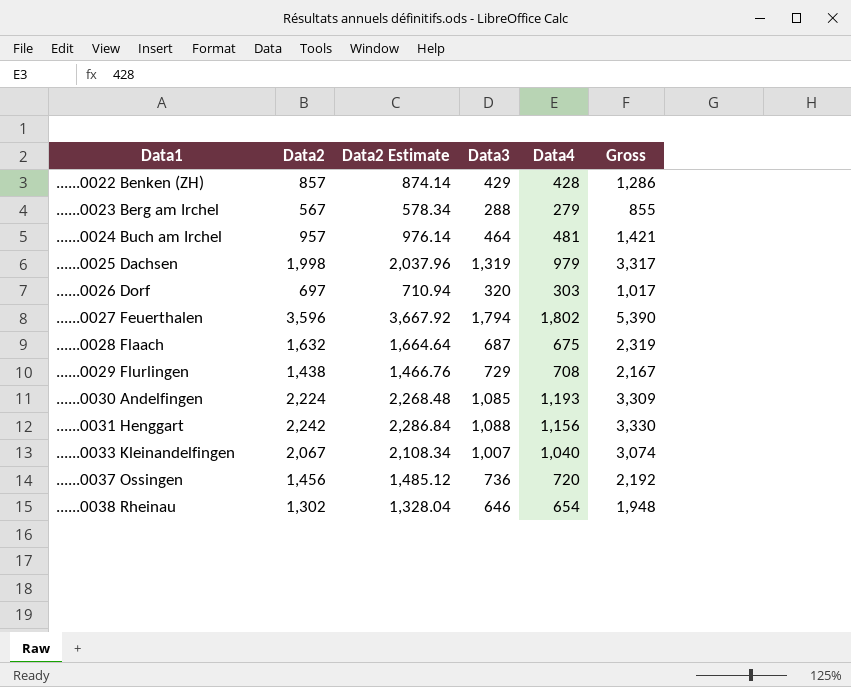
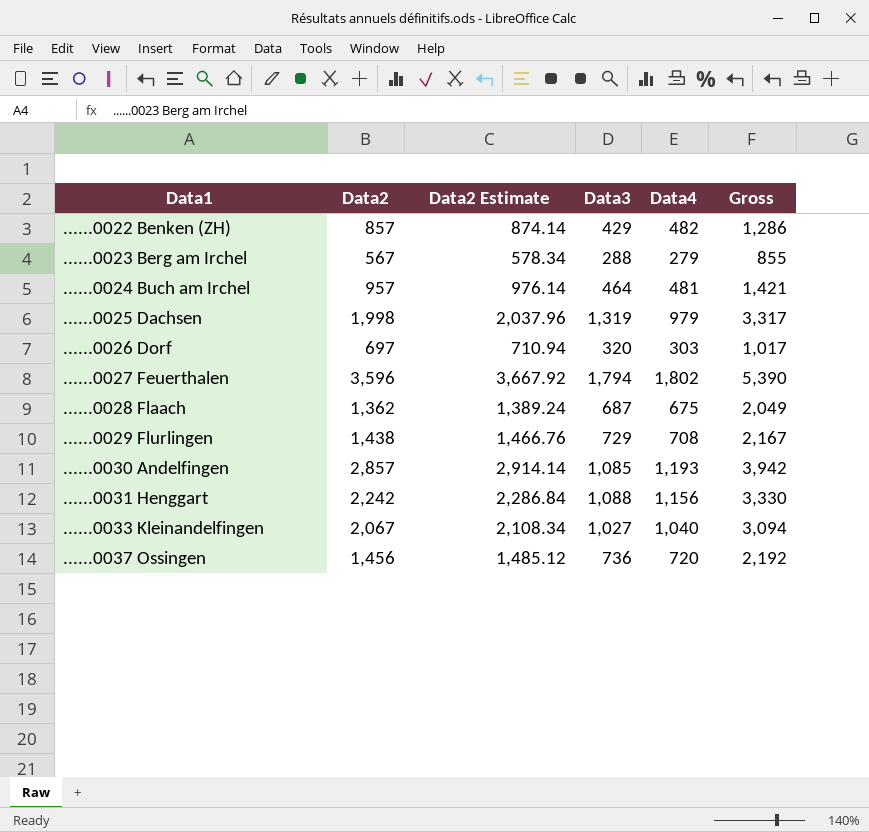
row ......0038 Rheinau: 1,302 | 1,328.04 | 646 | 654 | 1,948 -> none
......0022 Benken (ZH) | Data4: 428 -> 482
......0028 Flaach | Data2: 1,632 -> 1,362
......0028 Flaach | Data2 Estimate: 1,664.64 -> 1,389.24
......0028 Flaach | Gross: 2,319 -> 2,049
......0030 Andelfingen | Data2: 2,224 -> 2,857
......0030 Andelfingen | Data2 Estimate: 2,268.48 -> 2,914.14
......0030 Andelfingen | Gross: 3,309 -> 3,942
......0033 Kleinandelfingen | Data3: 1,007 -> 1,027
......0033 Kleinandelfingen | Gross: 3,074 -> 3,094

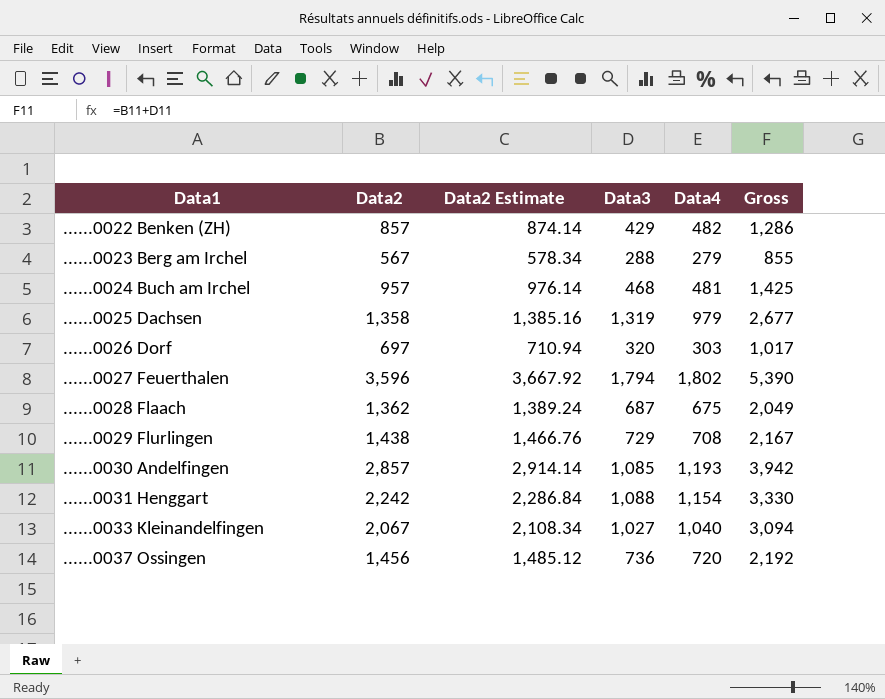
......0024 Buch am Irchel | Data3: 464 -> 468
......0024 Buch am Irchel | Gross: 1,421 -> 1,425
......0025 Dachsen | Data2: 1,998 -> 1,358
......0025 Dachsen | Data2 Estimate: 2,037.96 -> 1,385.16
......0025 Dachsen | Gross: 3,317 -> 2,677
......0031 Henggart | Data4: 1,156 -> 1,154

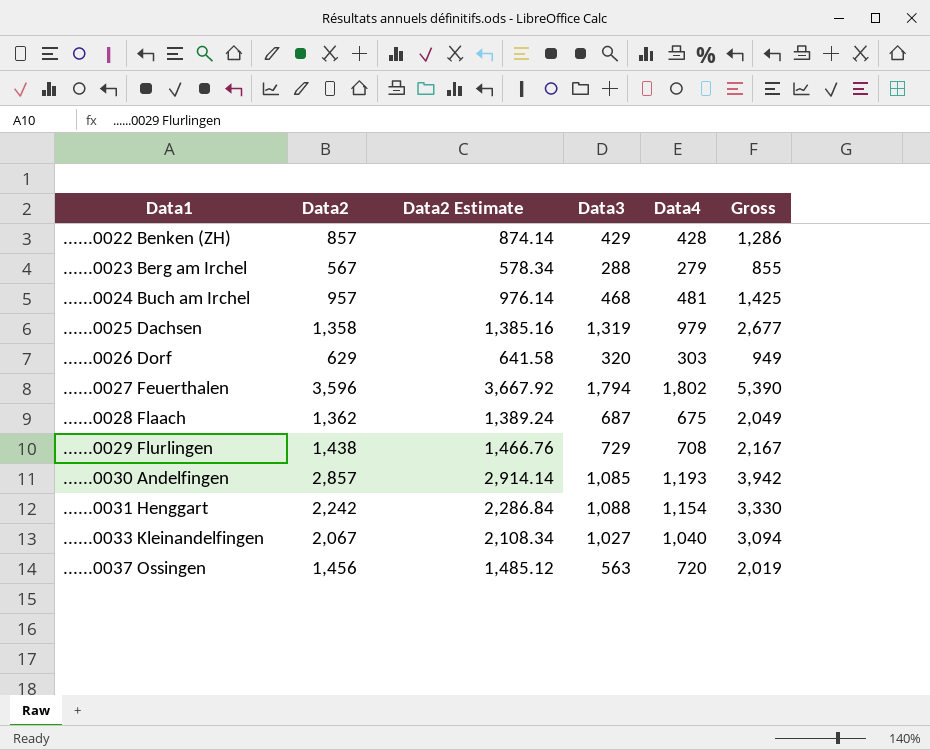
......0022 Benken (ZH) | Data4: 482 -> 428
......0026 Dorf | Data2: 697 -> 629
......0026 Dorf | Data2 Estimate: 710.94 -> 641.58
......0026 Dorf | Gross: 1,017 -> 949
......0037 Ossingen | Data3: 736 -> 563
......0037 Ossingen | Gross: 2,192 -> 2,019

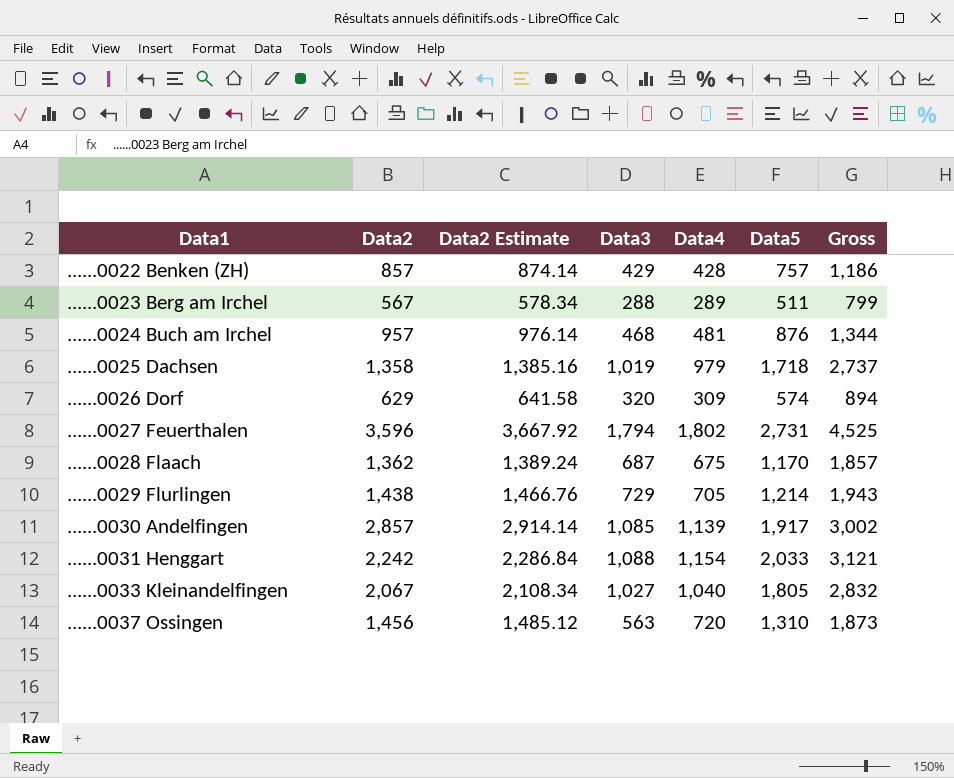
column Data5 | position: none -> 6
column Gross | formula: [Data2] + [Data3] -> [Data3] + [Data5]
......0023 Berg am Irchel | Data4: 279 -> 289
......0025 Dachsen | Data3: 1,319 -> 1,019
......0026 Dorf | Data4: 303 -> 309
......0029 Flurlingen | Data4: 708 -> 705
......0030 Andelfingen | Data4: 1,193 -> 1,139

